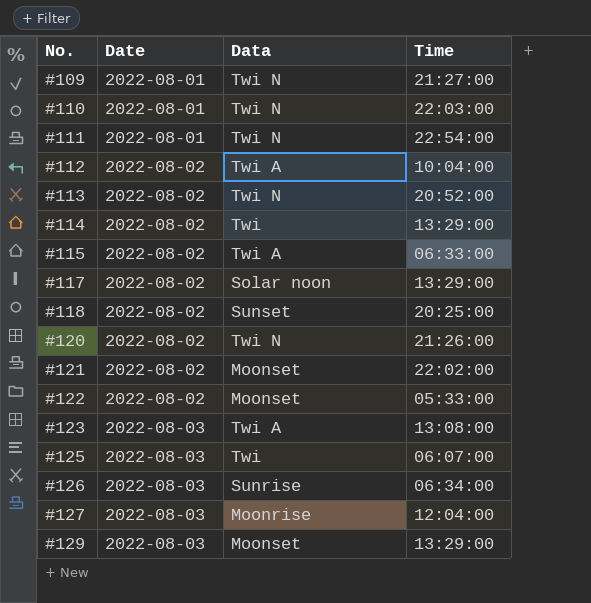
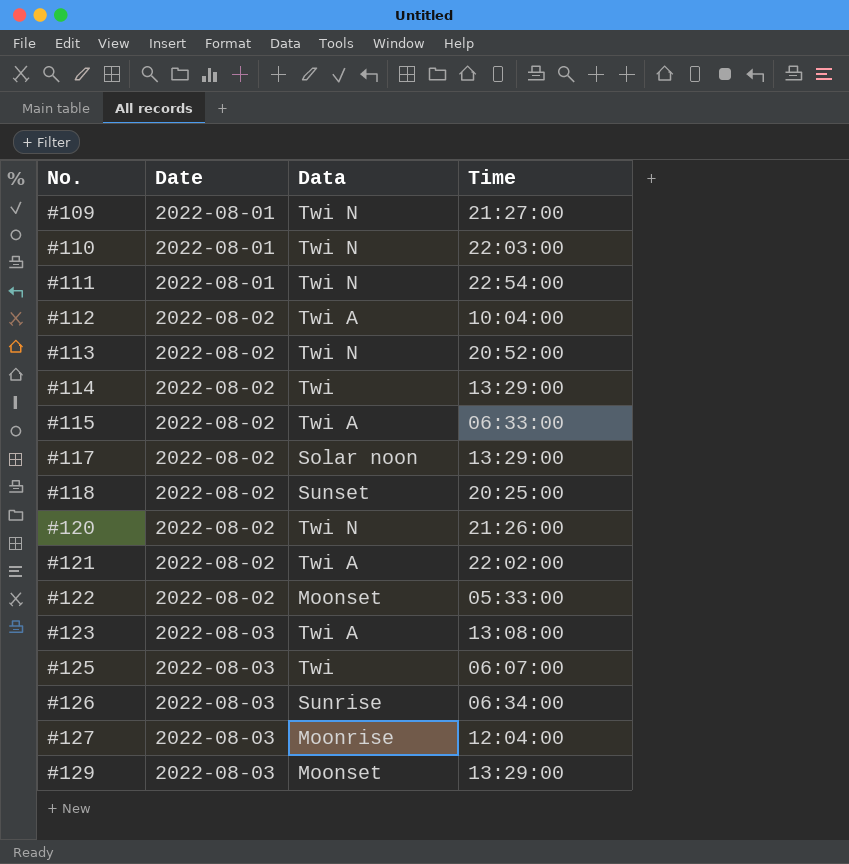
#121 | Data: Moonset -> Twi A

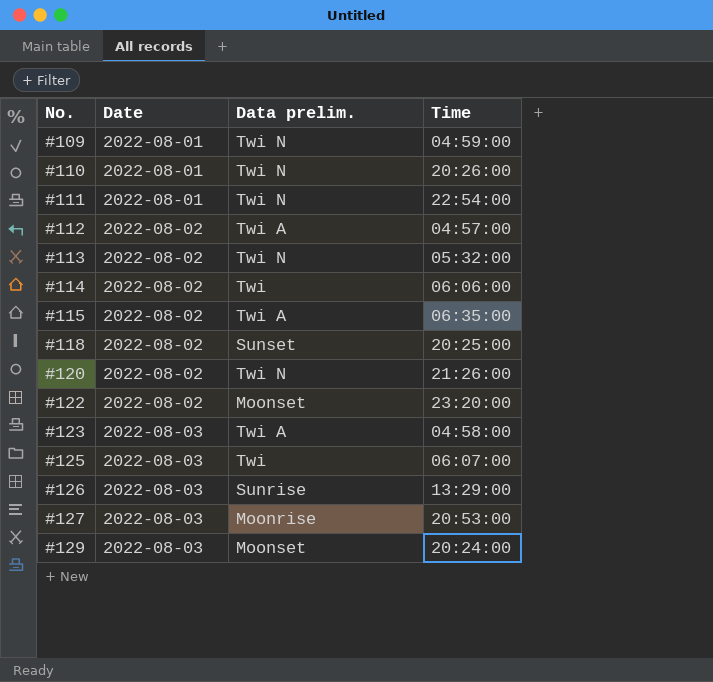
column name: Data -> Data prelim.
row #117: 2022-08-02 | Solar noon | 13:29:00 -> none
row #121: 2022-08-02 | Twi A | 22:02:00 -> none
#109 | Time: 21:27:00 -> 04:59:00
#110 | Time: 22:03:00 -> 20:26:00
#112 | Time: 10:04:00 -> 04:57:00
#113 | Time: 20:52:00 -> 05:32:00
#114 | Time: 13:29:00 -> 06:06:00
#115 | Time: 06:33:00 -> 06:35:00
#122 | Time: 05:33:00 -> 23:20:00
#123 | Time: 13:08:00 -> 04:58:00
#126 | Time: 06:34:00 -> 13:29:00
#127 | Time: 12:04:00 -> 20:53:00
#129 | Time: 13:29:00 -> 20:24:00

